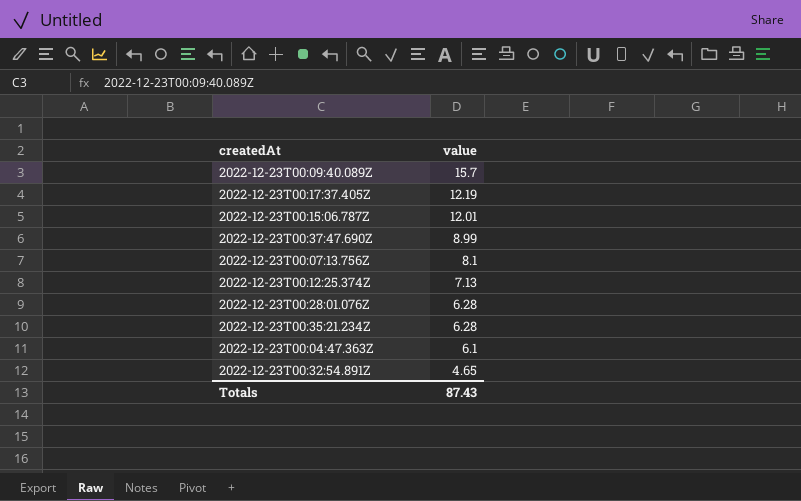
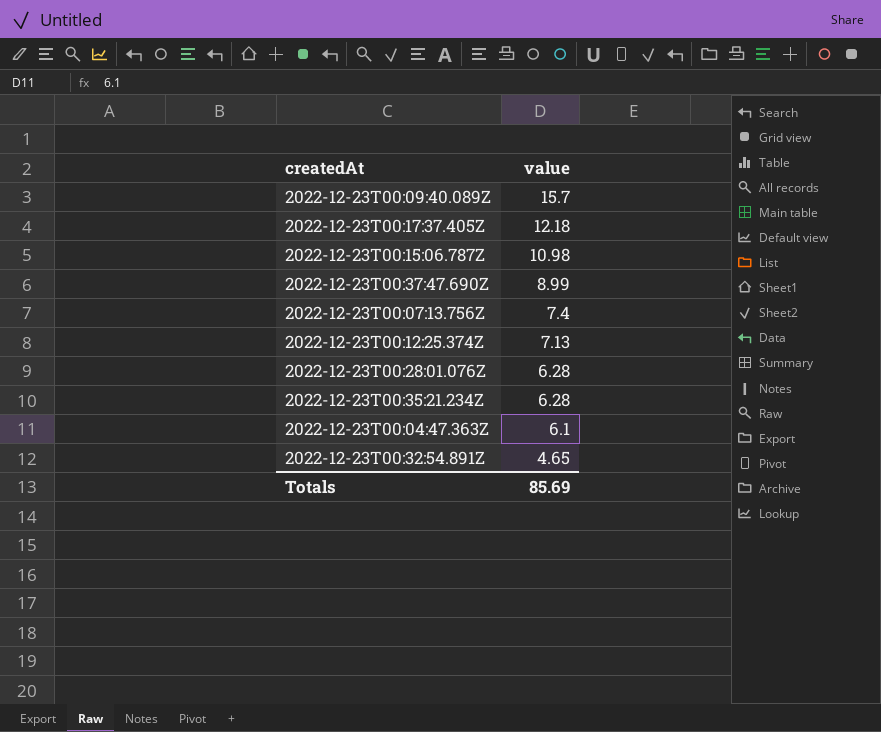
2022-12-23T00:17:37.405Z | value: 12.19 -> 12.18
2022-12-23T00:15:06.787Z | value: 12.01 -> 10.98
2022-12-23T00:07:13.756Z | value: 8.1 -> 7.4
Totals | value: 87.43 -> 85.69

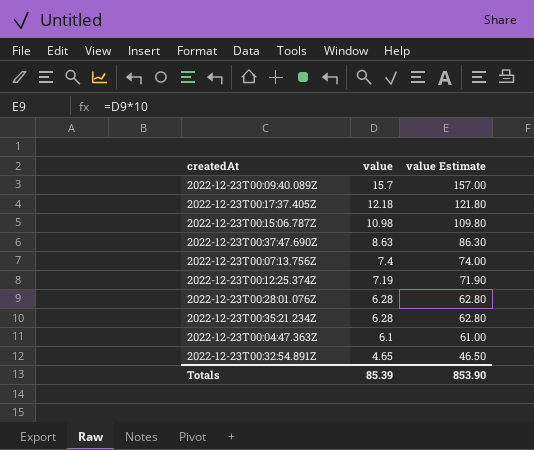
column value Estimate | formula: none -> [value] * 10
2022-12-23T00:37:47.690Z | value: 8.99 -> 8.63
2022-12-23T00:12:25.374Z | value: 7.13 -> 7.19
Totals | value: 85.69 -> 85.39

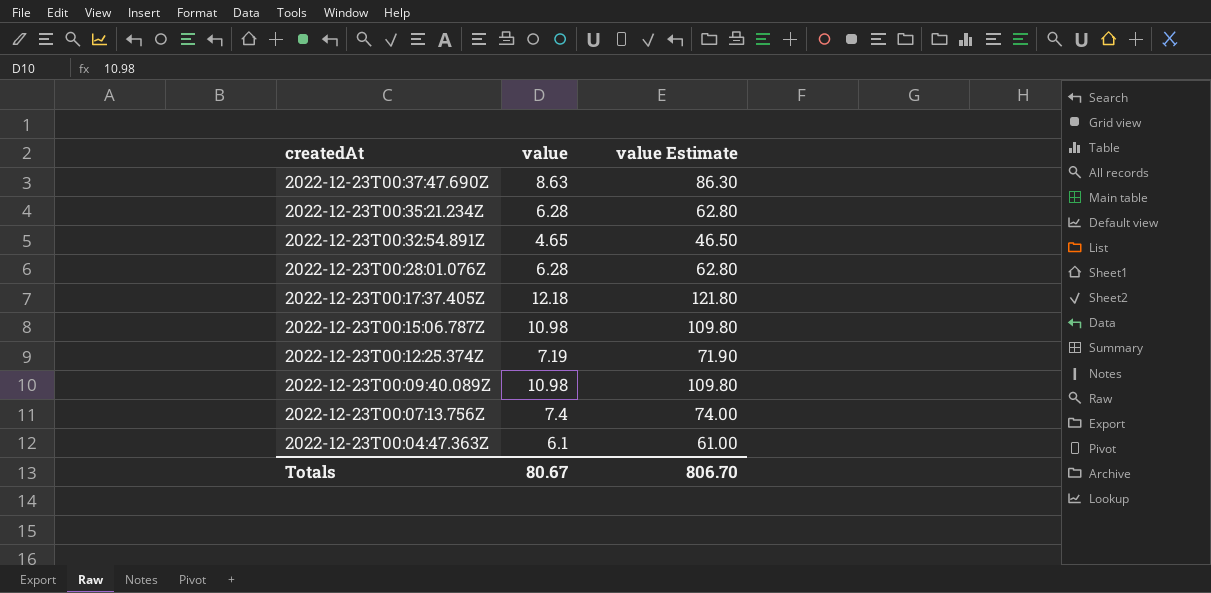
row order: value descending -> createdAt descending
2022-12-23T00:09:40.089Z | value: 15.7 -> 10.98
2022-12-23T00:09:40.089Z | value Estimate: 157.00 -> 109.80
Totals | value: 85.39 -> 80.67
Totals | value Estimate: 853.90 -> 806.70

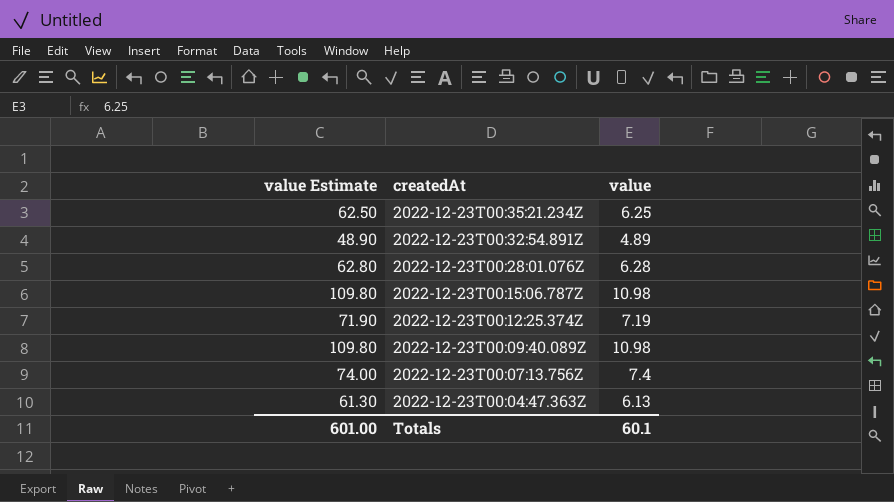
column value Estimate | position: 3 -> 1
row 2022-12-23T00:37:47.690Z: 8.63 | 86.30 -> none
row 2022-12-23T00:17:37.405Z: 12.18 | 121.80 -> none
2022-12-23T00:35:21.234Z | value Estimate: 62.80 -> 62.50
2022-12-23T00:35:21.234Z | value: 6.28 -> 6.25
2022-12-23T00:32:54.891Z | value Estimate: 46.50 -> 48.90
2022-12-23T00:32:54.891Z | value: 4.65 -> 4.89
2022-12-23T00:04:47.363Z | value Estimate: 61.00 -> 61.30
2022-12-23T00:04:47.363Z | value: 6.1 -> 6.13
Totals | value Estimate: 806.70 -> 601.00
Totals | value: 80.67 -> 60.1

